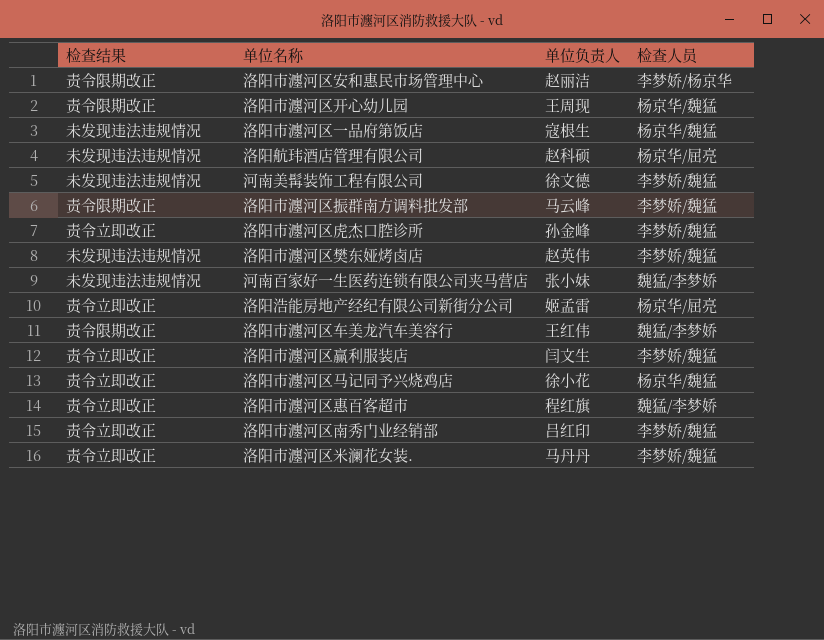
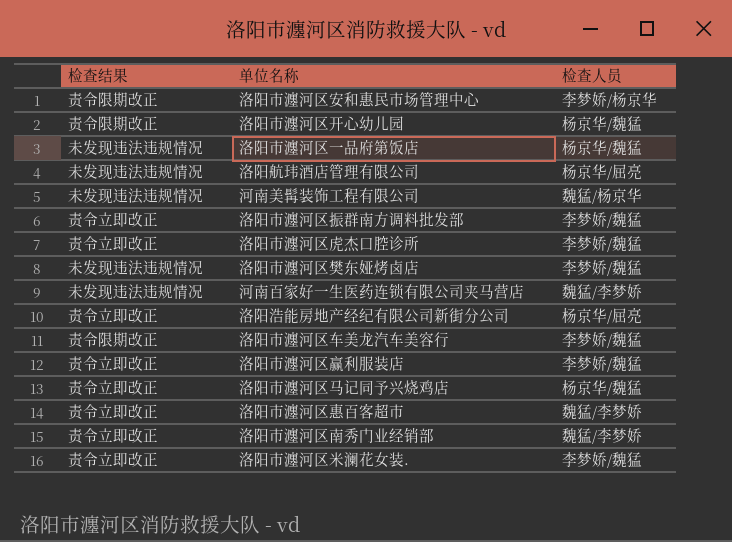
column 单位负责人 | position: 3 -> none
河南美髯装饰工程有限公司 | 检查人员: 李梦娇/魏猛 -> 魏猛/杨京华
洛阳市瀍河区振群南方调料批发部 | 检查结果: 责令限期改正 -> 责令立即改正
洛阳市瀍河区车美龙汽车美容行 | 检查人员: 魏猛/李梦娇 -> 李梦娇/魏猛
洛阳市瀍河区南秀门业经销部 | 检查人员: 李梦娇/魏猛 -> 魏猛/李梦娇

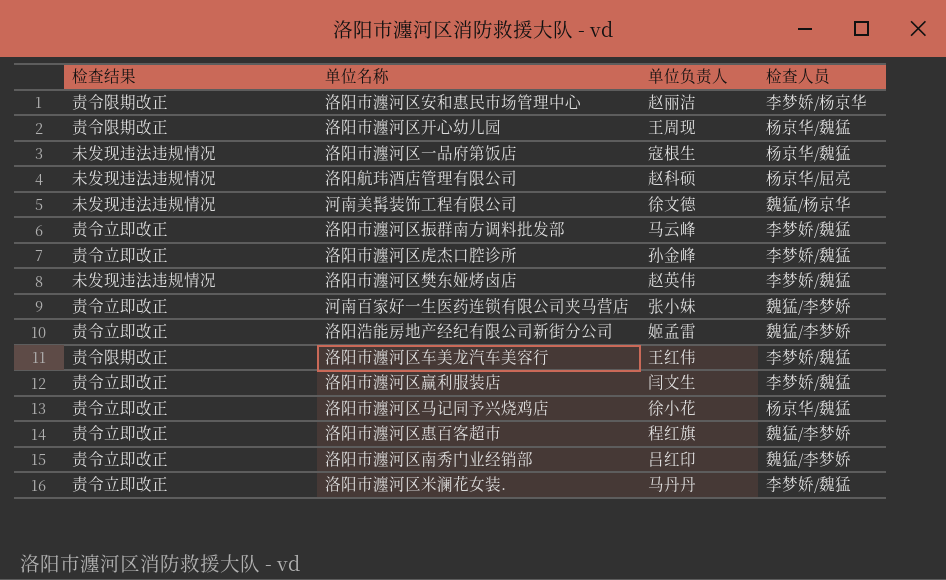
column 单位负责人 | position: none -> 3
河南百家好一生医药连锁有限公司夹马营店 | 检查结果: 未发现违法违规情况 -> 责令立即改正
洛阳浩能房地产经纪有限公司新街分公司 | 检查人员: 杨京华/屈亮 -> 魏猛/李梦娇

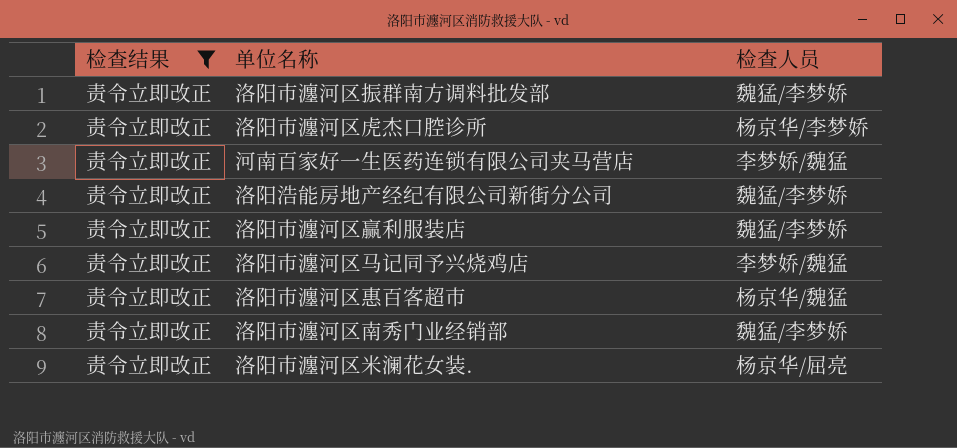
filter: none -> 检查结果 = 责令立即改正
column 单位负责人 | position: 3 -> none
洛阳市瀍河区振群南方调料批发部 | 检查人员: 李梦娇/魏猛 -> 魏猛/李梦娇
洛阳市瀍河区虎杰口腔诊所 | 检查人员: 李梦娇/魏猛 -> 杨京华/李梦娇
河南百家好一生医药连锁有限公司夹马营店 | 检查人员: 魏猛/李梦娇 -> 李梦娇/魏猛
洛阳市瀍河区赢利服装店 | 检查人员: 李梦娇/魏猛 -> 魏猛/李梦娇
洛阳市瀍河区马记同予兴烧鸡店 | 检查人员: 杨京华/魏猛 -> 李梦娇/魏猛
洛阳市瀍河区惠百客超市 | 检查人员: 魏猛/李梦娇 -> 杨京华/魏猛
洛阳市瀍河区米澜花女装. | 检查人员: 李梦娇/魏猛 -> 杨京华/屈亮

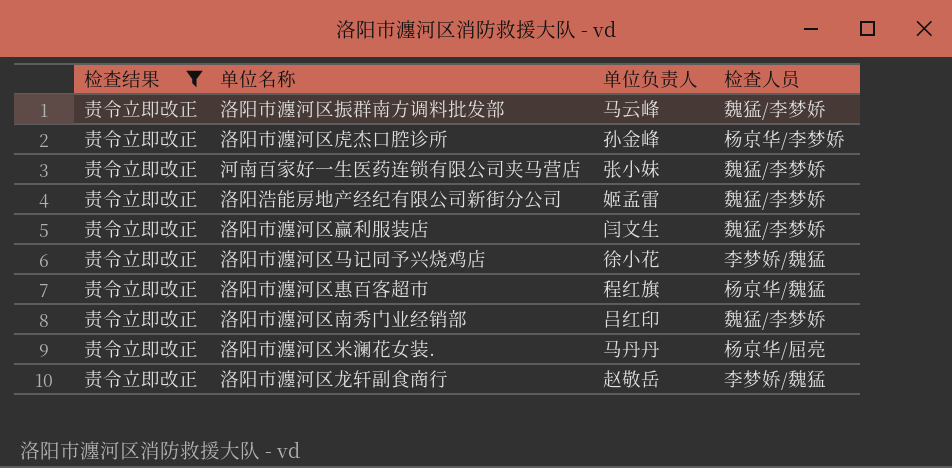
column 单位负责人 | position: none -> 3
河南百家好一生医药连锁有限公司夹马营店 | 检查人员: 李梦娇/魏猛 -> 魏猛/李梦娇
row 洛阳市瀍河区龙轩副食商行: none -> 责令立即改正 | 赵敬岳 | 李梦娇/魏猛

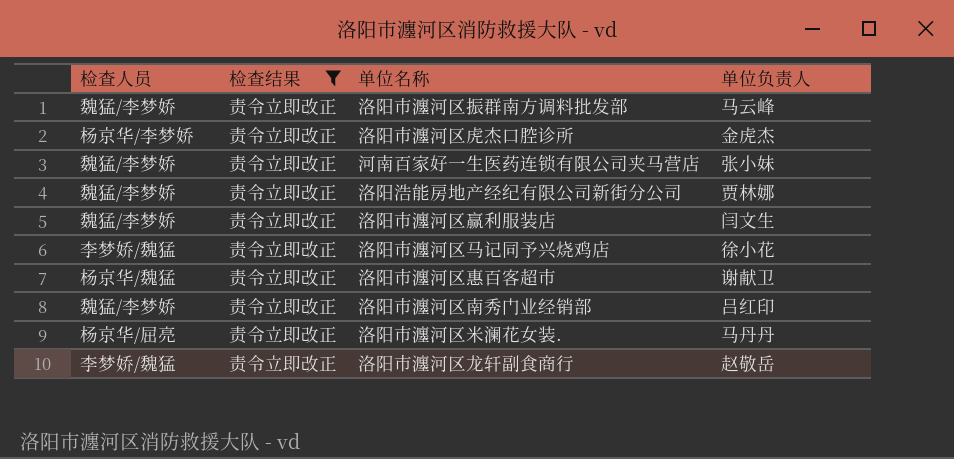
column 检查人员 | position: 4 -> 1
洛阳市瀍河区虎杰口腔诊所 | 单位负责人: 孙金峰 -> 金虎杰
洛阳浩能房地产经纪有限公司新街分公司 | 单位负责人: 姬孟雷 -> 贾林娜
洛阳市瀍河区惠百客超市 | 单位负责人: 程红旗 -> 谢献卫

